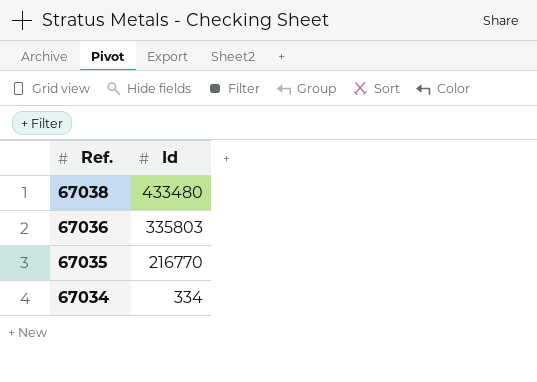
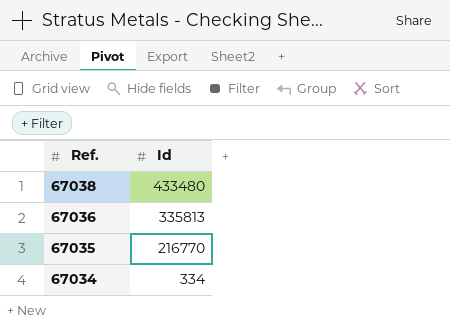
67036 | Id: 335803 -> 335813

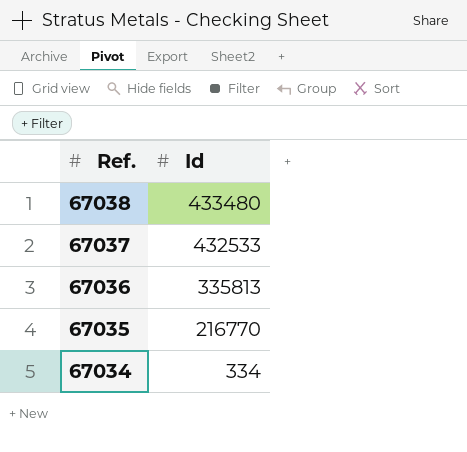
row 67037: none -> 432533

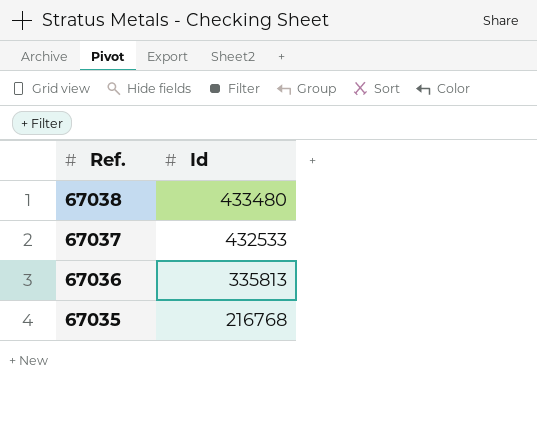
row 67034: 334 -> none
67035 | Id: 216770 -> 216768

